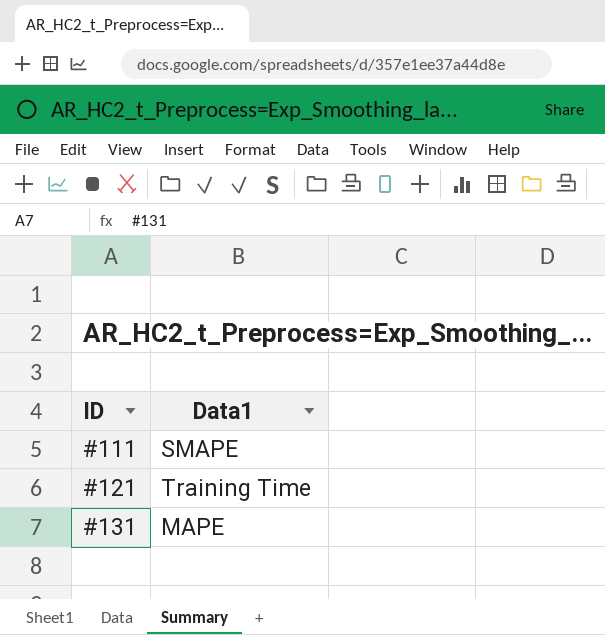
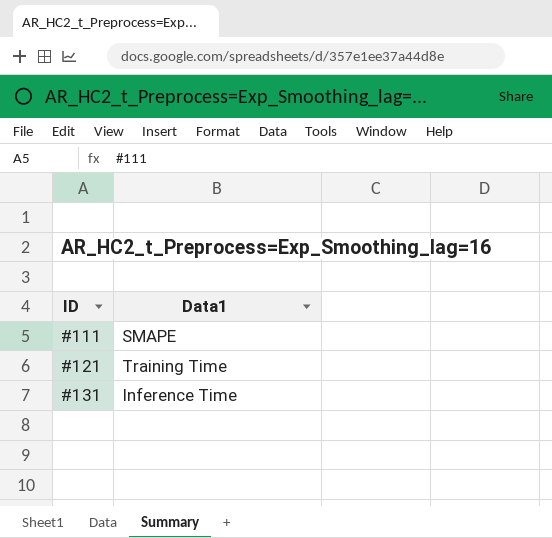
#131 | Data1: MAPE -> Inference Time

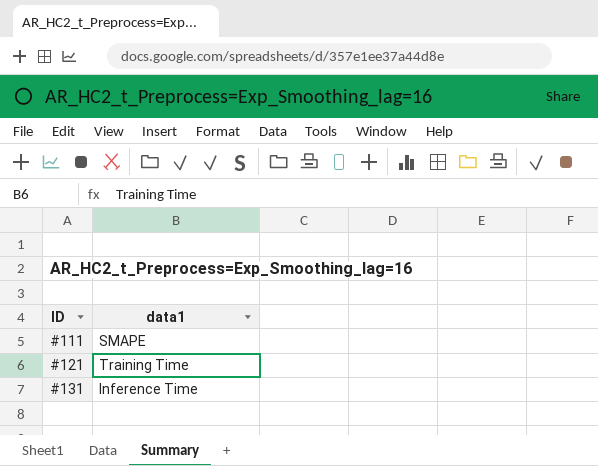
column name: Data1 -> data1

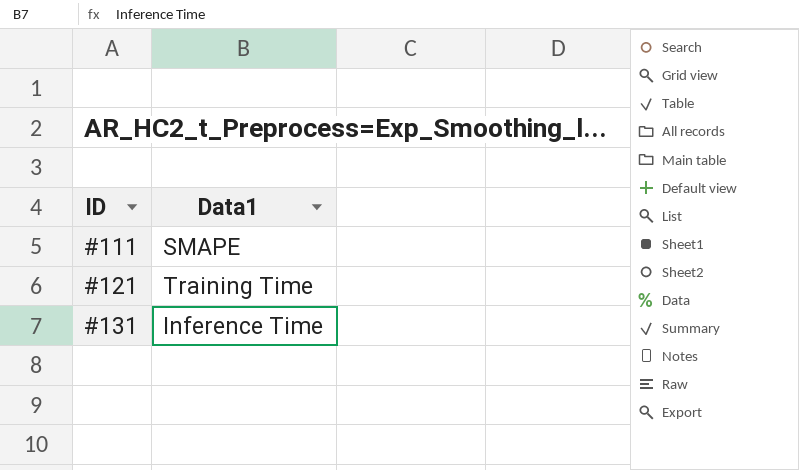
column name: data1 -> Data1

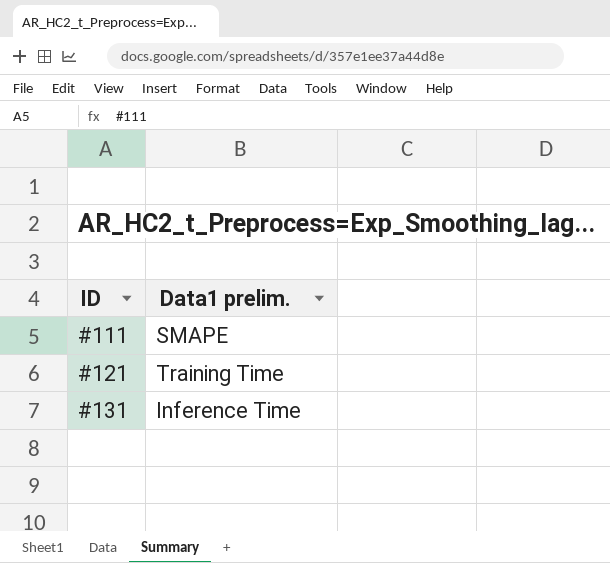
column name: Data1 -> Data1 prelim.

